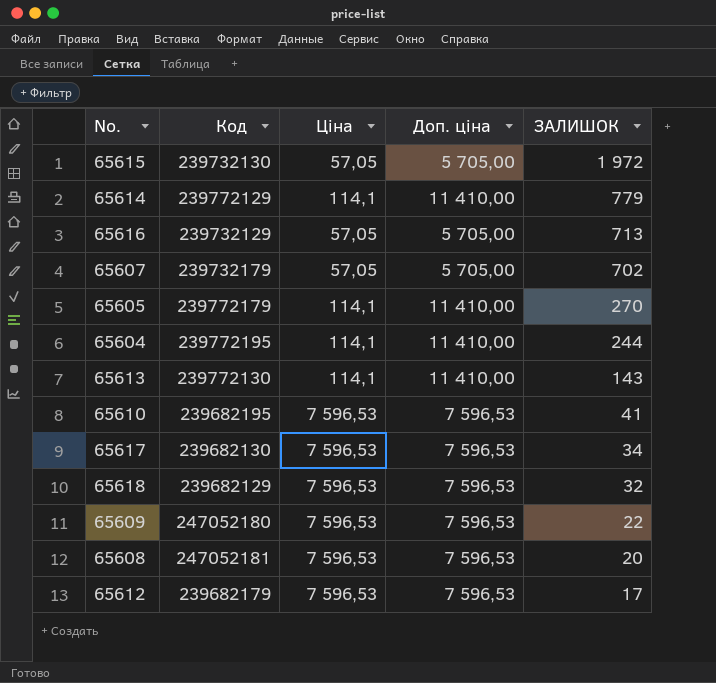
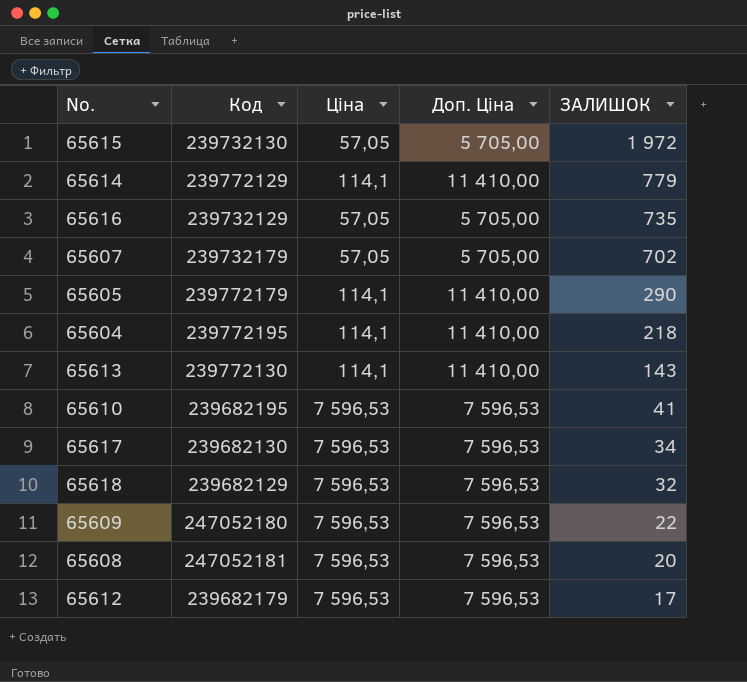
column name: Доп. ціна -> Доп. Ціна
65616 | ЗАЛИШОК: 713 -> 735
65605 | ЗАЛИШОК: 270 -> 290
65604 | ЗАЛИШОК: 244 -> 218

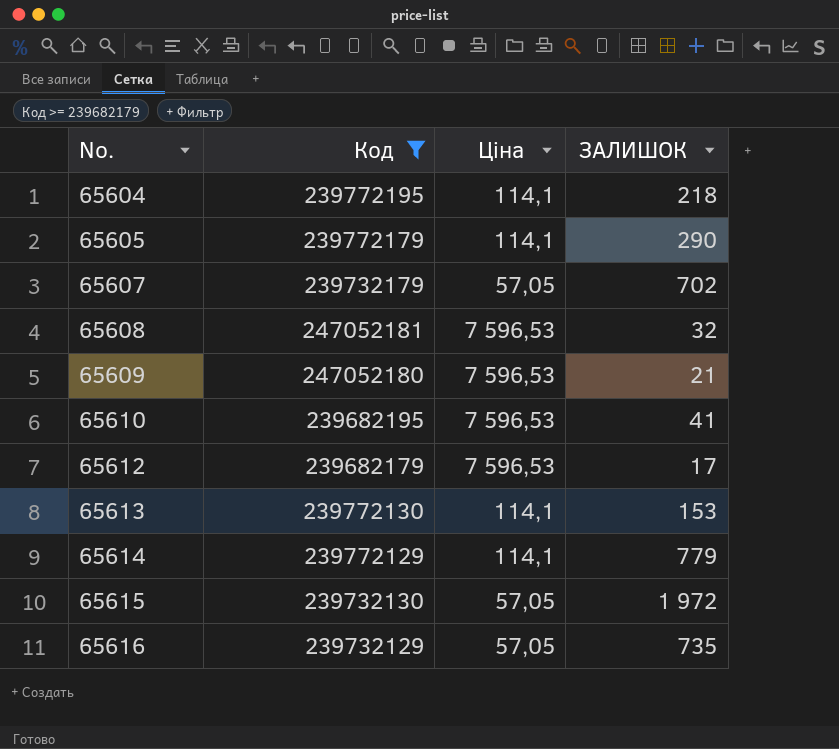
filter: none -> Код >= 239682179
row order: ЗАЛИШОК descending -> No. ascending
column Доп. Ціна | position: 4 -> none
65608 | ЗАЛИШОК: 20 -> 32
65609 | ЗАЛИШОК: 22 -> 21
65613 | ЗАЛИШОК: 143 -> 153

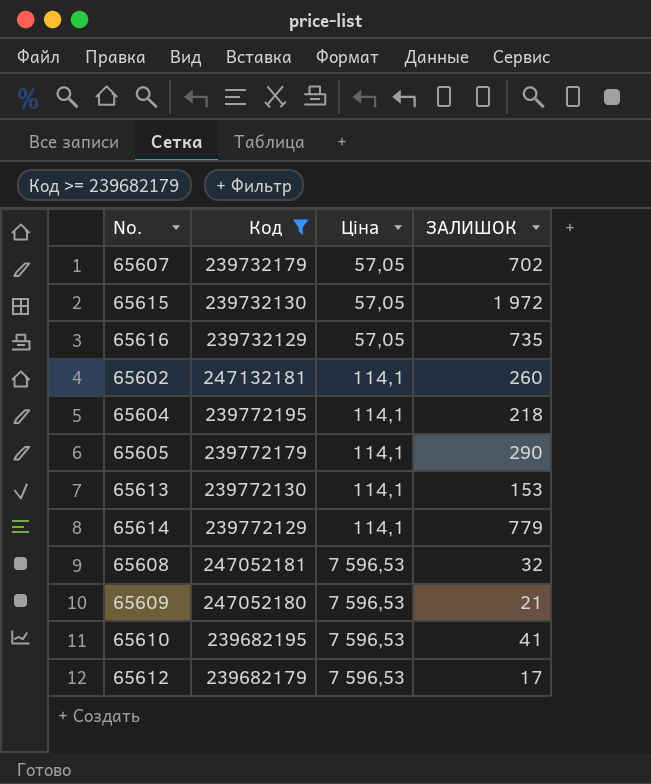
row order: No. ascending -> Ціна ascending
row 65602: none -> 247132181 | 114,1 | 260

